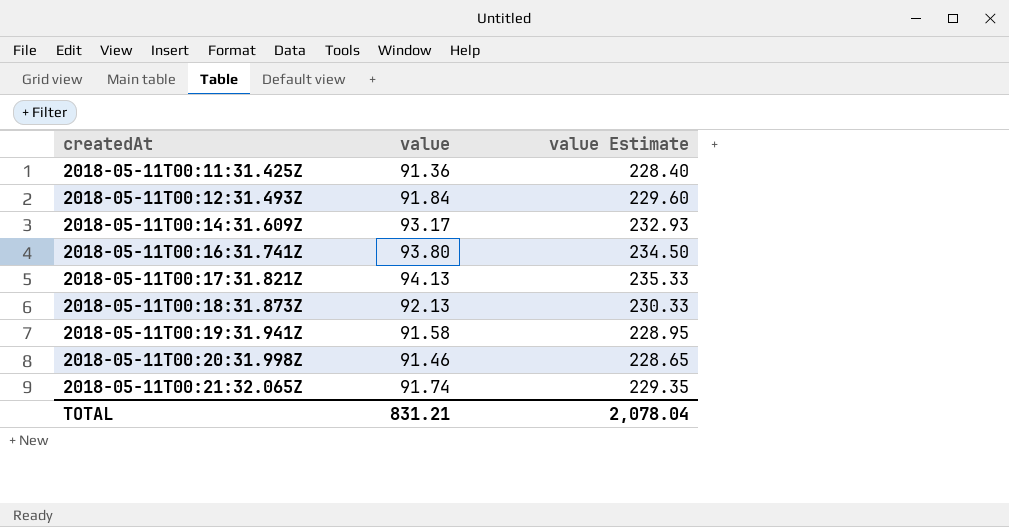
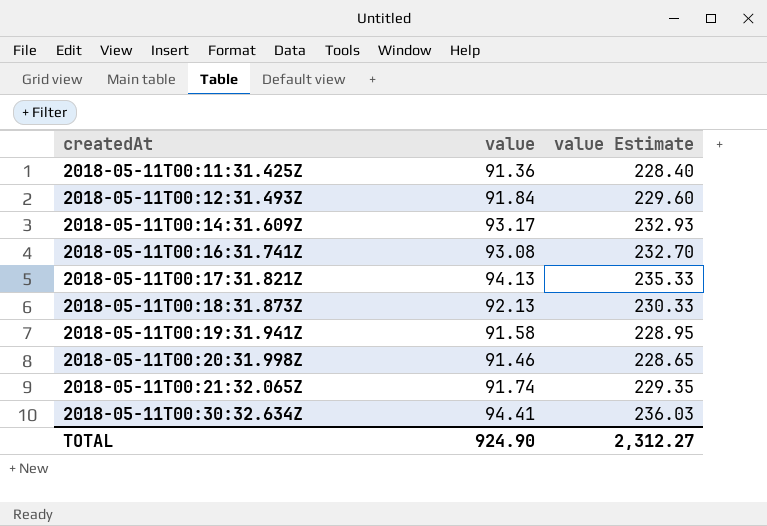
2018-05-11T00:16:31.741Z | value: 93.80 -> 93.08
2018-05-11T00:16:31.741Z | value Estimate: 234.50 -> 232.70
row 2018-05-11T00:30:32.634Z: none -> 94.41 | 236.03
TOTAL | value: 831.21 -> 924.90
TOTAL | value Estimate: 2,078.04 -> 2,312.27

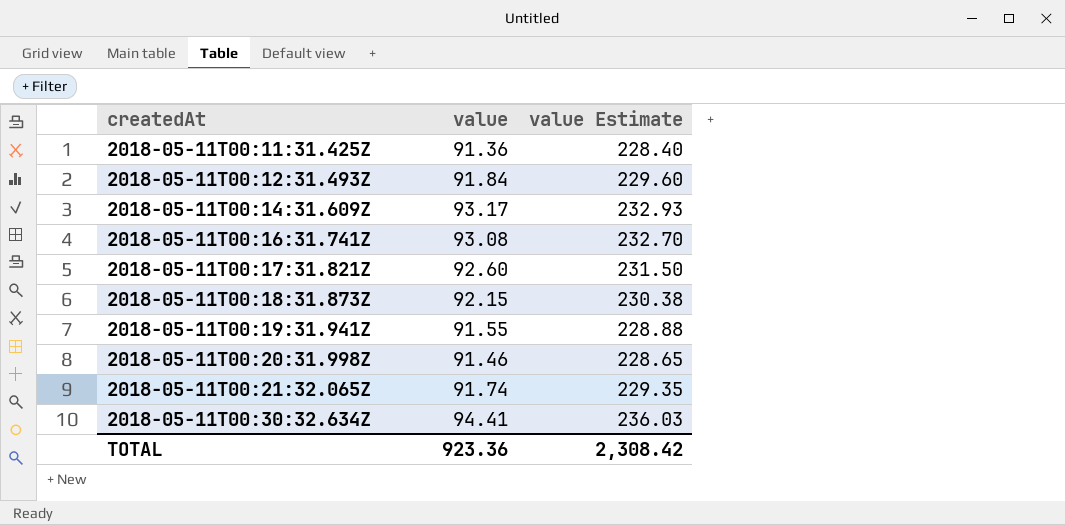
2018-05-11T00:17:31.821Z | value: 94.13 -> 92.60
2018-05-11T00:17:31.821Z | value Estimate: 235.33 -> 231.50
2018-05-11T00:18:31.873Z | value: 92.13 -> 92.15
2018-05-11T00:18:31.873Z | value Estimate: 230.33 -> 230.38
2018-05-11T00:19:31.941Z | value: 91.58 -> 91.55
2018-05-11T00:19:31.941Z | value Estimate: 228.95 -> 228.88
TOTAL | value: 924.90 -> 923.36
TOTAL | value Estimate: 2,312.27 -> 2,308.42

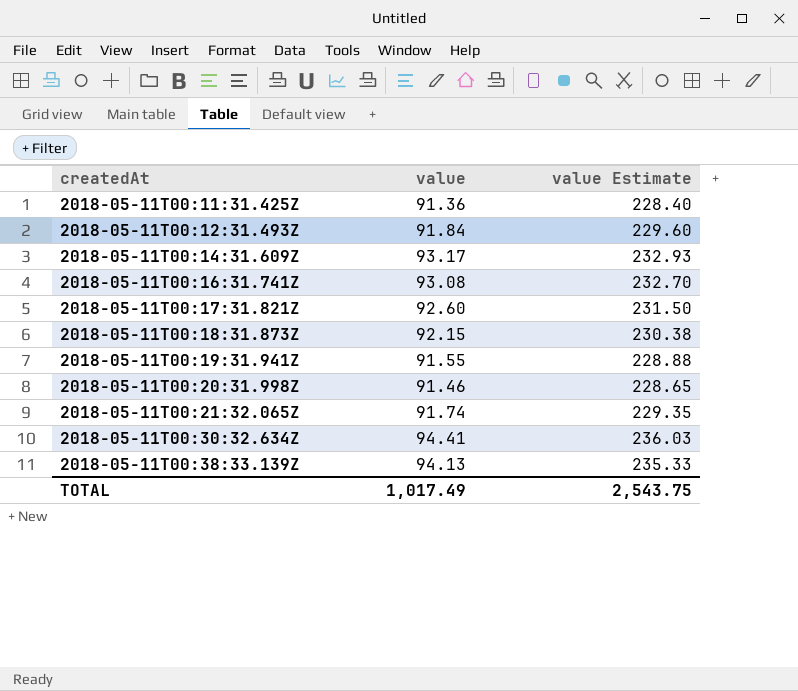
row 2018-05-11T00:38:33.139Z: none -> 94.13 | 235.33
TOTAL | value: 923.36 -> 1,017.49
TOTAL | value Estimate: 2,308.42 -> 2,543.75

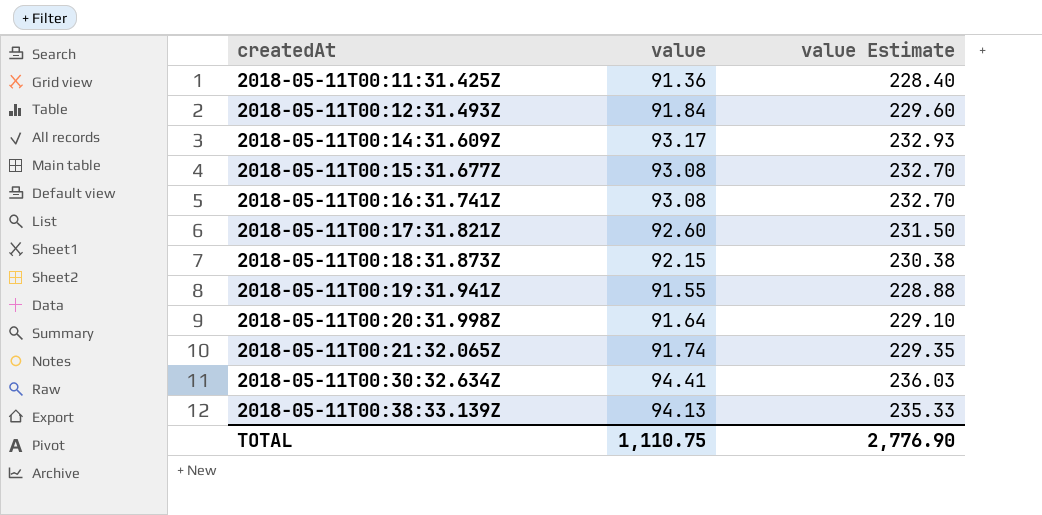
row 2018-05-11T00:15:31.677Z: none -> 93.08 | 232.70
2018-05-11T00:20:31.998Z | value: 91.46 -> 91.64
2018-05-11T00:20:31.998Z | value Estimate: 228.65 -> 229.10
TOTAL | value: 1,017.49 -> 1,110.75
TOTAL | value Estimate: 2,543.75 -> 2,776.90

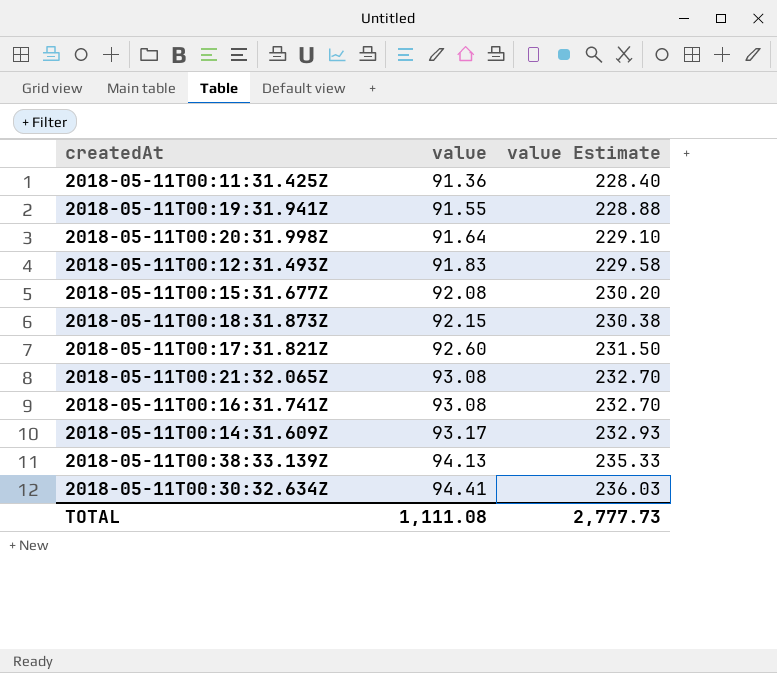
row order: createdAt ascending -> value ascending
2018-05-11T00:12:31.493Z | value: 91.84 -> 91.83
2018-05-11T00:12:31.493Z | value Estimate: 229.60 -> 229.58
2018-05-11T00:15:31.677Z | value: 93.08 -> 92.08
2018-05-11T00:15:31.677Z | value Estimate: 232.70 -> 230.20
2018-05-11T00:21:32.065Z | value: 91.74 -> 93.08
2018-05-11T00:21:32.065Z | value Estimate: 229.35 -> 232.70
TOTAL | value: 1,110.75 -> 1,111.08
TOTAL | value Estimate: 2,776.90 -> 2,777.73

